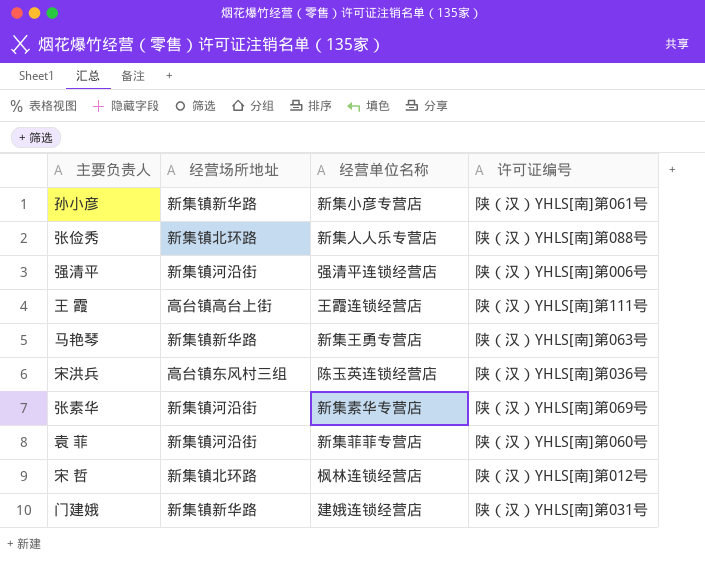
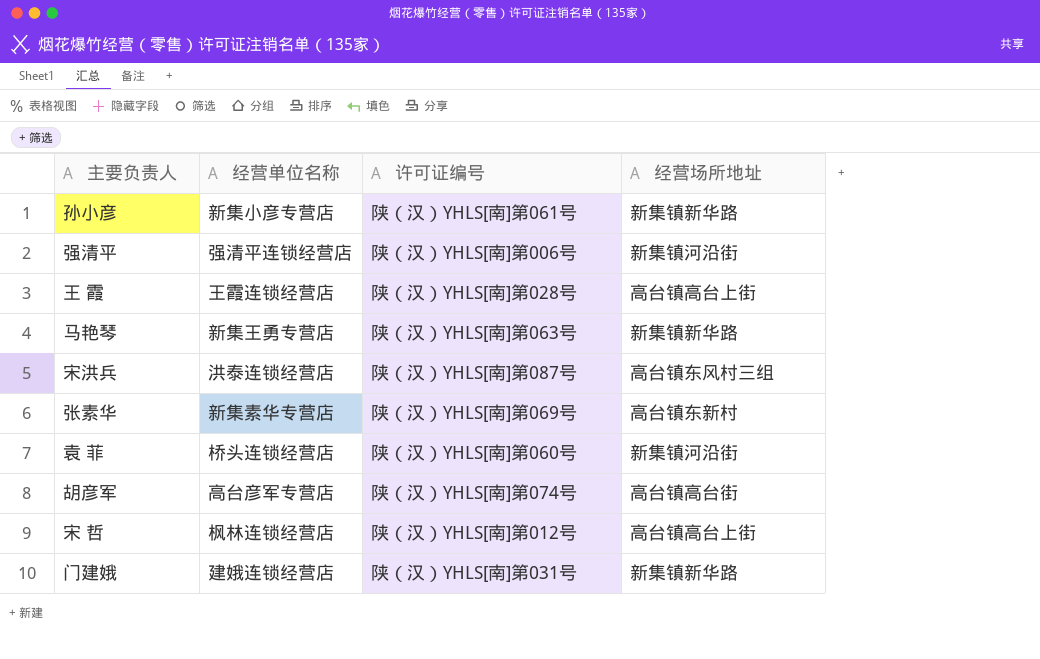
column 经营场所地址 | position: 2 -> 4
row 张俭秀: 新集镇北环路 | 新集人人乐专营店 | 陕（汉）YHLS[南]第088号 -> none
王 霞 | 许可证编号: 陕（汉）YHLS[南]第111号 -> 陕（汉）YHLS[南]第028号
宋洪兵 | 经营单位名称: 陈玉英连锁经营店 -> 洪泰连锁经营店
宋洪兵 | 许可证编号: 陕（汉）YHLS[南]第036号 -> 陕（汉）YHLS[南]第087号
张素华 | 经营场所地址: 新集镇河沿街 -> 高台镇东新村
袁 菲 | 经营单位名称: 新集菲菲专营店 -> 桥头连锁经营店
row 胡彦军: none -> 高台彦军专营店 | 陕（汉）YHLS[南]第074号 | 高台镇高台街
宋 哲 | 经营场所地址: 新集镇北环路 -> 高台镇高台上街

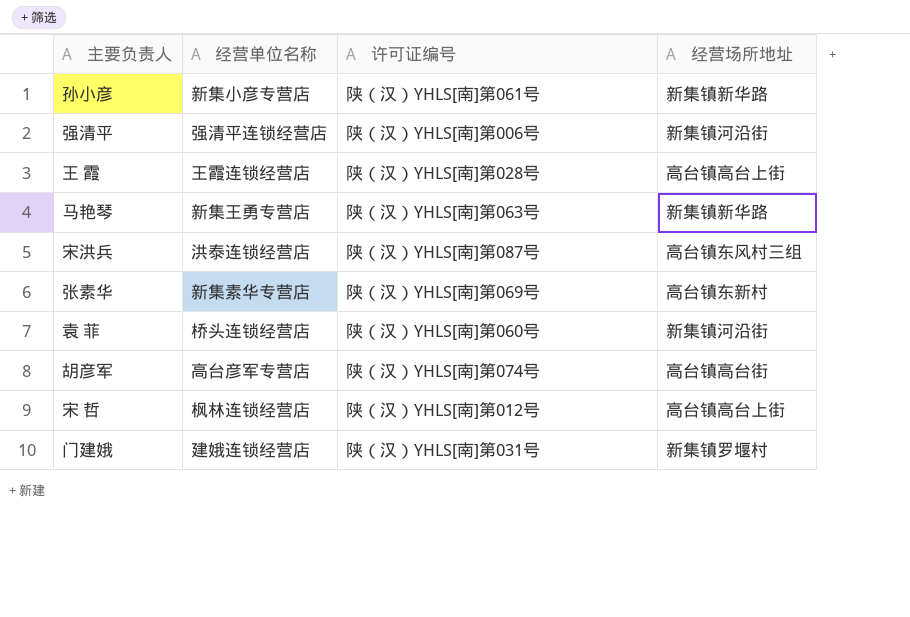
门建娥 | 经营场所地址: 新集镇新华路 -> 新集镇罗堰村

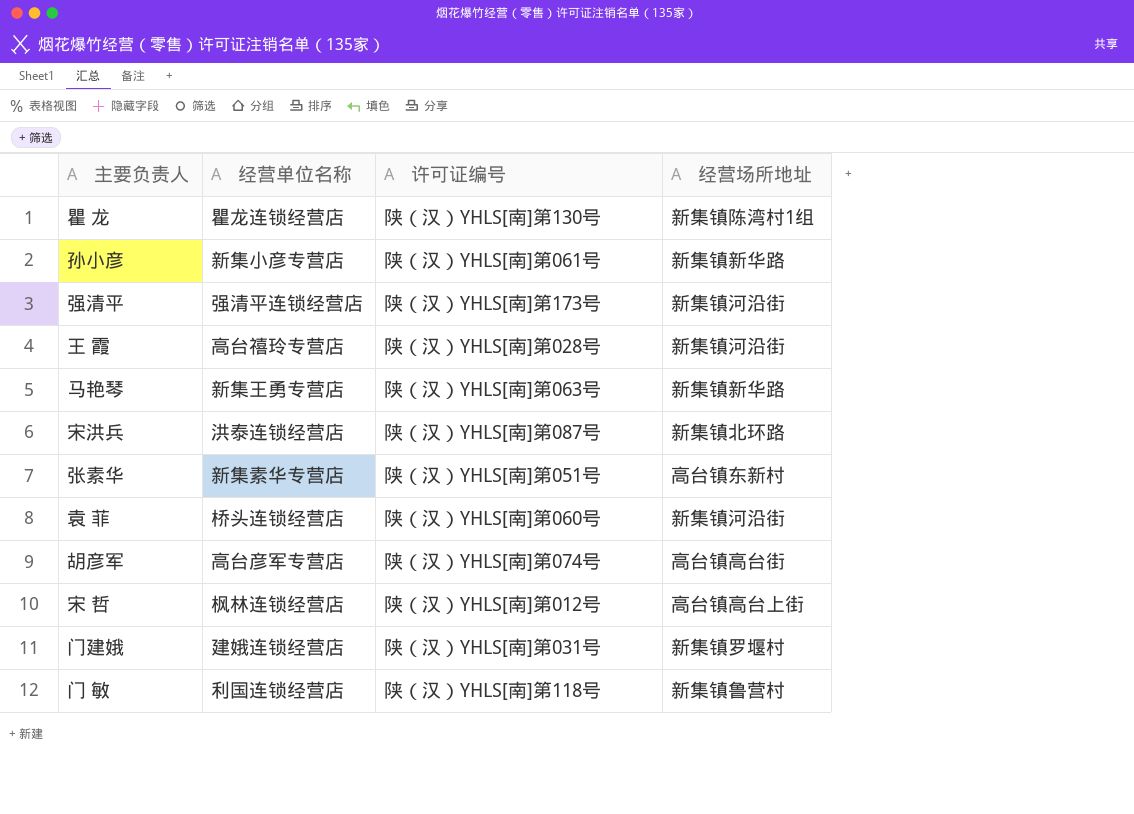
row 瞿 龙: none -> 瞿龙连锁经营店 | 陕（汉）YHLS[南]第130号 | 新集镇陈湾村1组
强清平 | 许可证编号: 陕（汉）YHLS[南]第006号 -> 陕（汉）YHLS[南]第173号
王 霞 | 经营单位名称: 王霞连锁经营店 -> 高台禧玲专营店
王 霞 | 经营场所地址: 高台镇高台上街 -> 新集镇河沿街
宋洪兵 | 经营场所地址: 高台镇东风村三组 -> 新集镇北环路
张素华 | 许可证编号: 陕（汉）YHLS[南]第069号 -> 陕（汉）YHLS[南]第051号
row 门 敏: none -> 利国连锁经营店 | 陕（汉）YHLS[南]第118号 | 新集镇鲁营村

